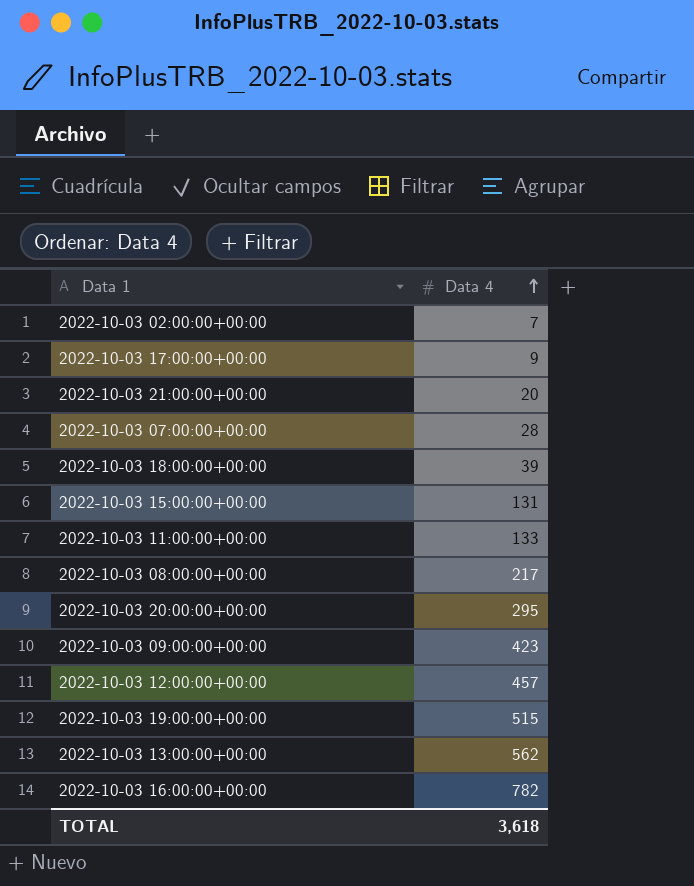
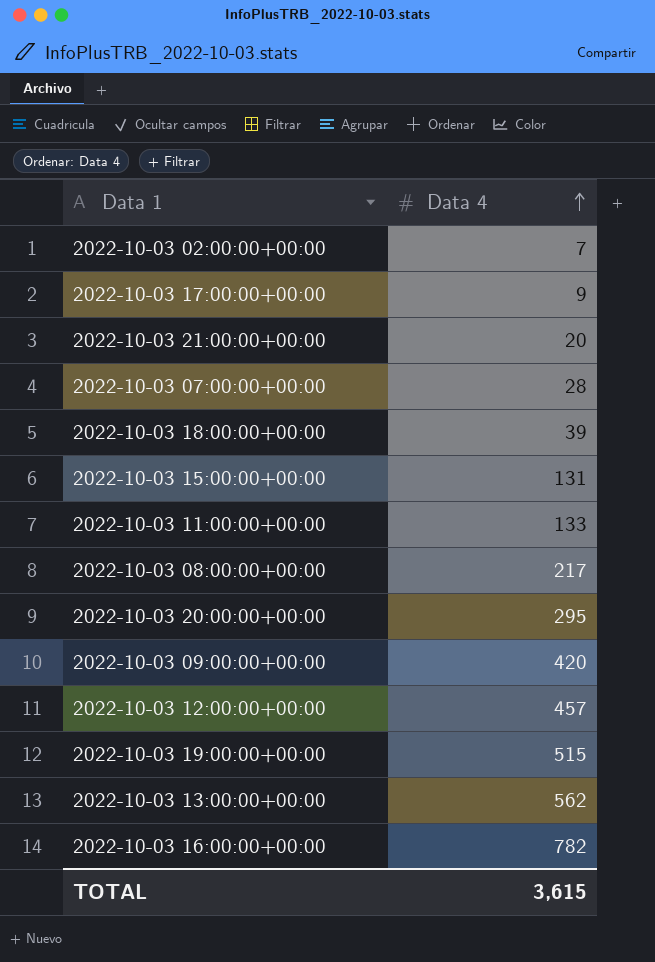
2022-10-03 09:00:00+00:00 | Data 4: 423 -> 420
TOTAL | Data 4: 3,618 -> 3,615

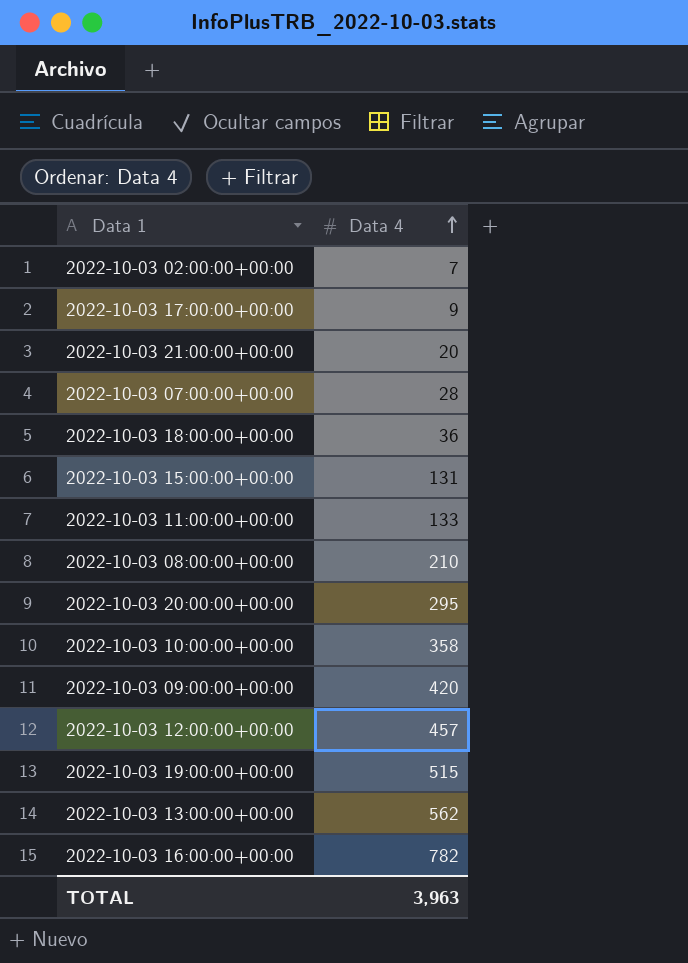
2022-10-03 18:00:00+00:00 | Data 4: 39 -> 36
2022-10-03 08:00:00+00:00 | Data 4: 217 -> 210
row 2022-10-03 10:00:00+00:00: none -> 358
TOTAL | Data 4: 3,615 -> 3,963

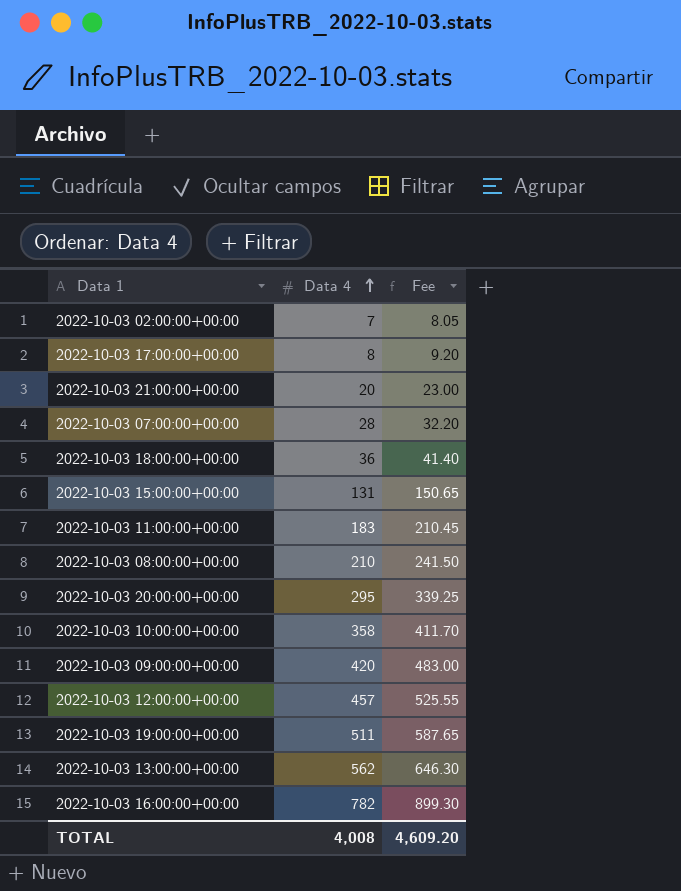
column Fee | formula: none -> [Data 4] * 1.15
2022-10-03 17:00:00+00:00 | Data 4: 9 -> 8
2022-10-03 11:00:00+00:00 | Data 4: 133 -> 183
2022-10-03 19:00:00+00:00 | Data 4: 515 -> 511
TOTAL | Data 4: 3,963 -> 4,008

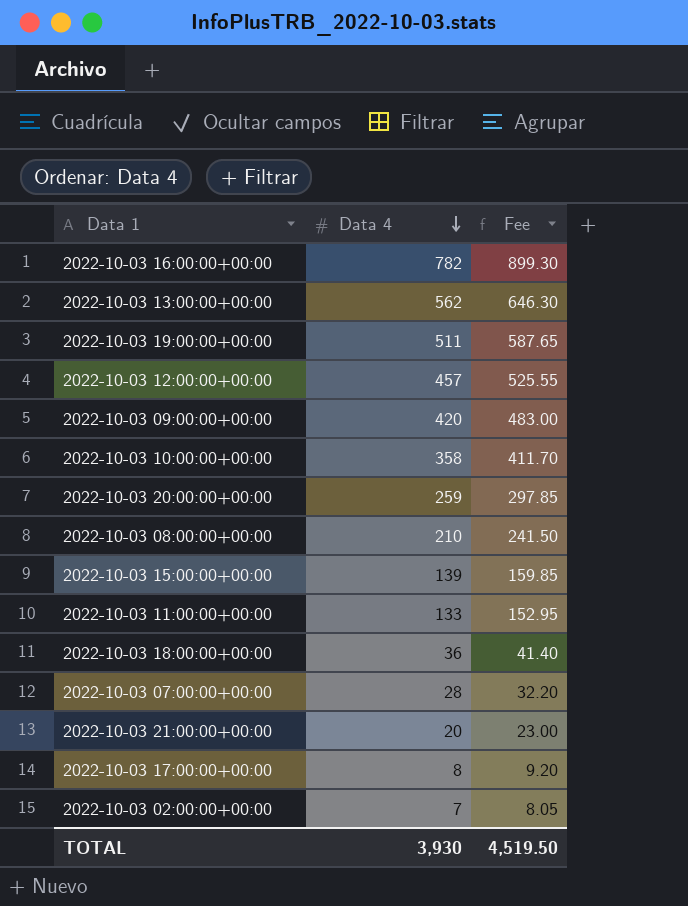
row order: Data 4 ascending -> Data 4 descending
2022-10-03 20:00:00+00:00 | Data 4: 295 -> 259
2022-10-03 20:00:00+00:00 | Fee: 339.25 -> 297.85
2022-10-03 15:00:00+00:00 | Data 4: 131 -> 139
2022-10-03 15:00:00+00:00 | Fee: 150.65 -> 159.85
2022-10-03 11:00:00+00:00 | Data 4: 183 -> 133
2022-10-03 11:00:00+00:00 | Fee: 210.45 -> 152.95
TOTAL | Data 4: 4,008 -> 3,930
TOTAL | Fee: 4,609.20 -> 4,519.50

